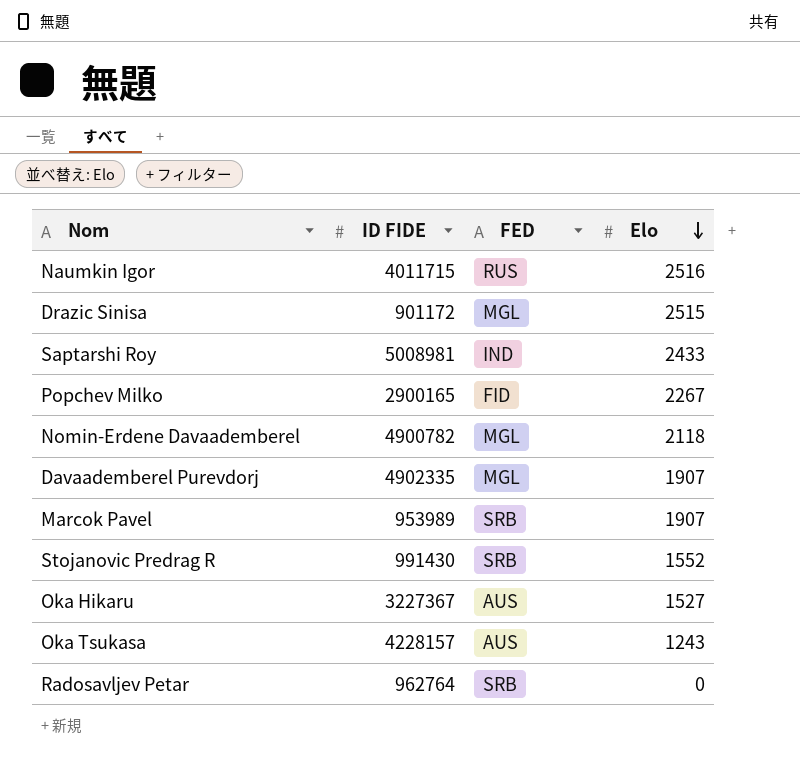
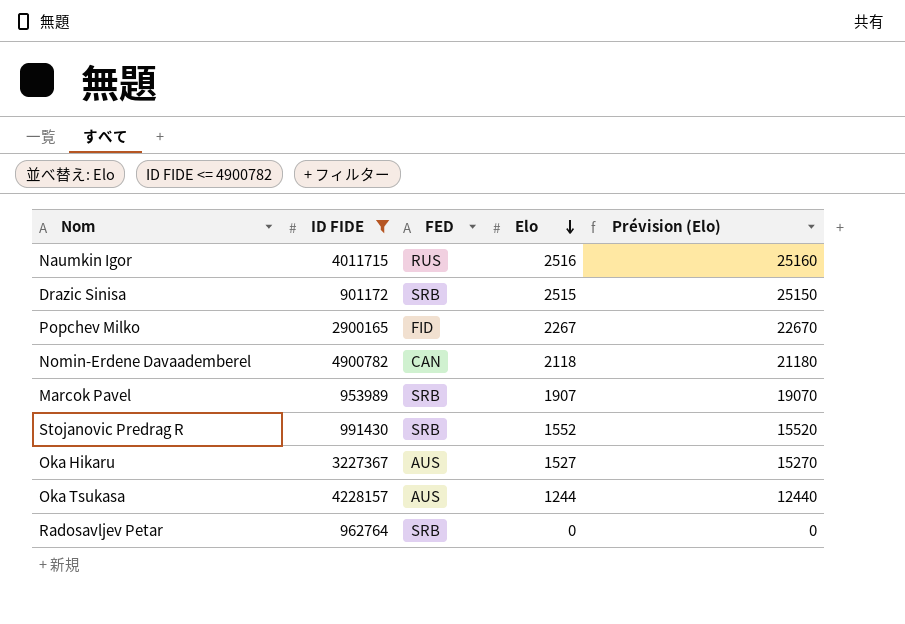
filter: none -> ID FIDE <= 4900782
column Prévision (Elo) | formula: none -> [Elo] * 10
Drazic Sinisa | FED: MGL -> SRB
Nomin-Erdene Davaademberel | FED: MGL -> CAN
Oka Tsukasa | Elo: 1243 -> 1244

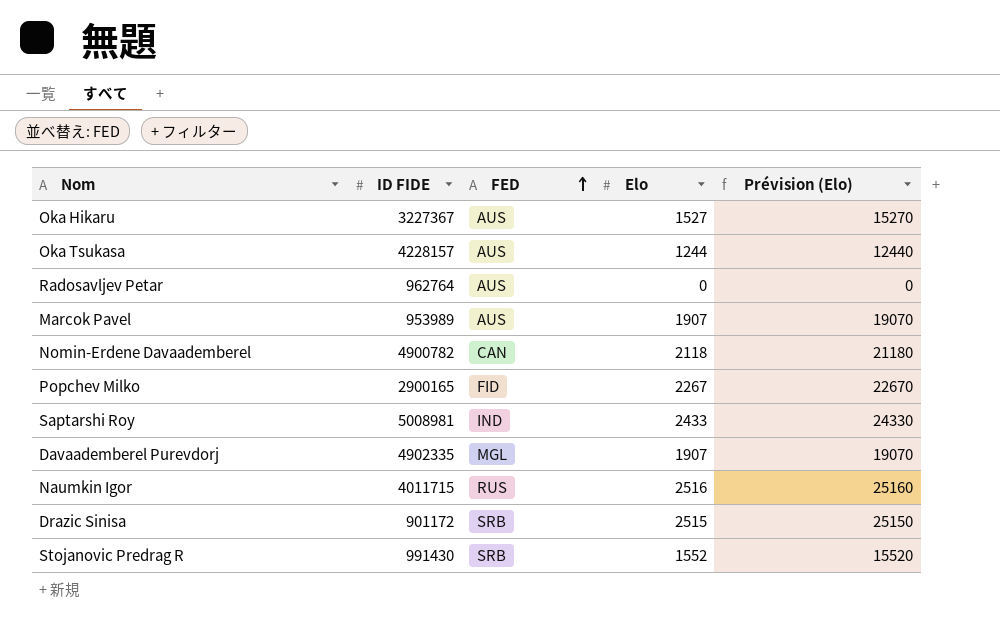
filter: ID FIDE <= 4900782 -> none
row order: Elo descending -> FED ascending
Radosavljev Petar | FED: SRB -> AUS
Marcok Pavel | FED: SRB -> AUS

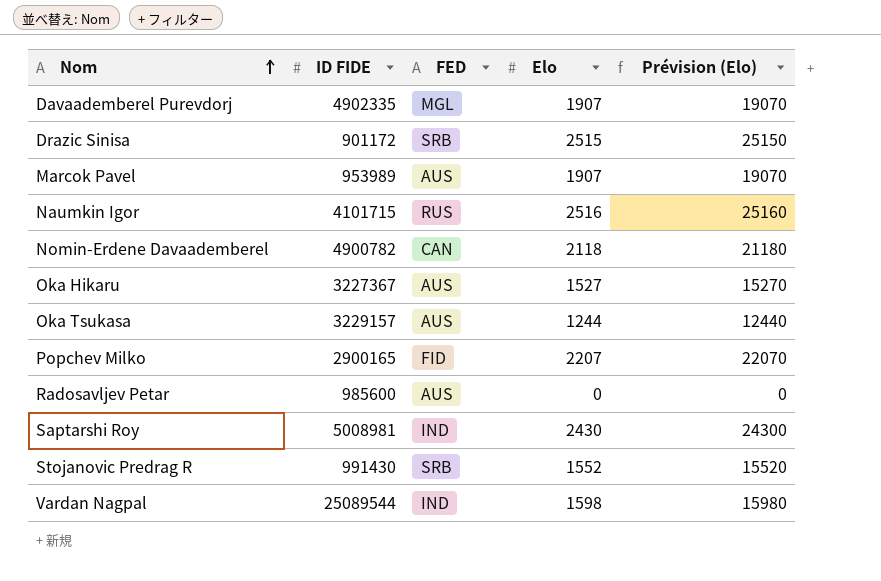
row order: FED ascending -> Nom ascending
Naumkin Igor | ID FIDE: 4011715 -> 4101715
Oka Tsukasa | ID FIDE: 4228157 -> 3229157
Popchev Milko | Elo: 2267 -> 2207
Popchev Milko | Prévision (Elo): 22670 -> 22070
Radosavljev Petar | ID FIDE: 962764 -> 985600
Saptarshi Roy | Elo: 2433 -> 2430
Saptarshi Roy | Prévision (Elo): 24330 -> 24300
row Vardan Nagpal: none -> 25089544 | IND | 1598 | 15980

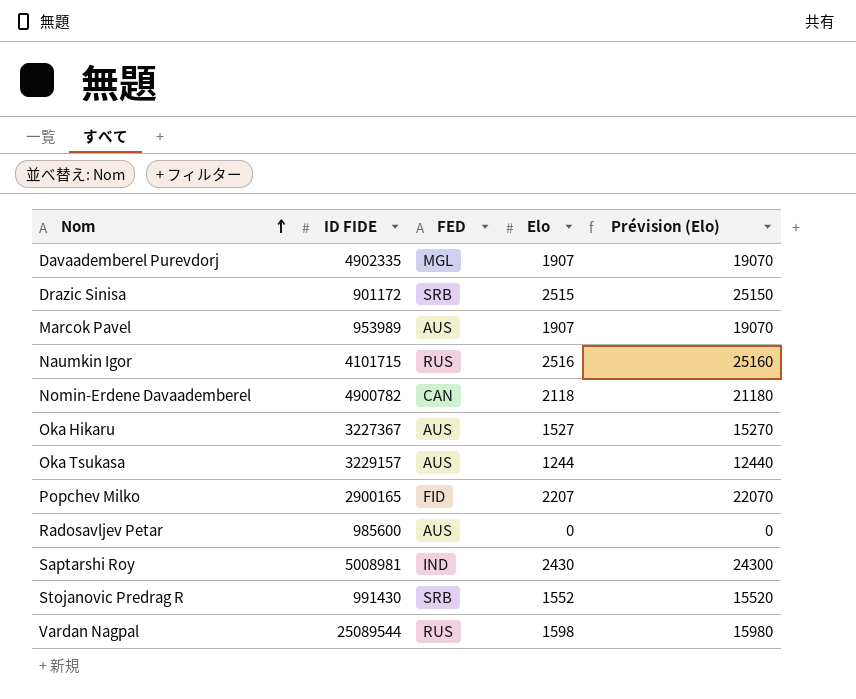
Vardan Nagpal | FED: IND -> RUS

